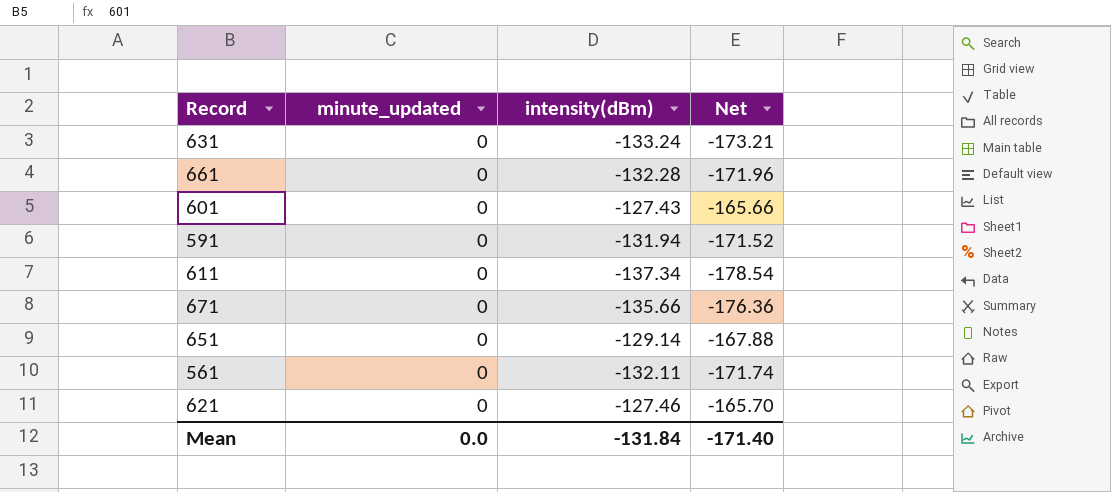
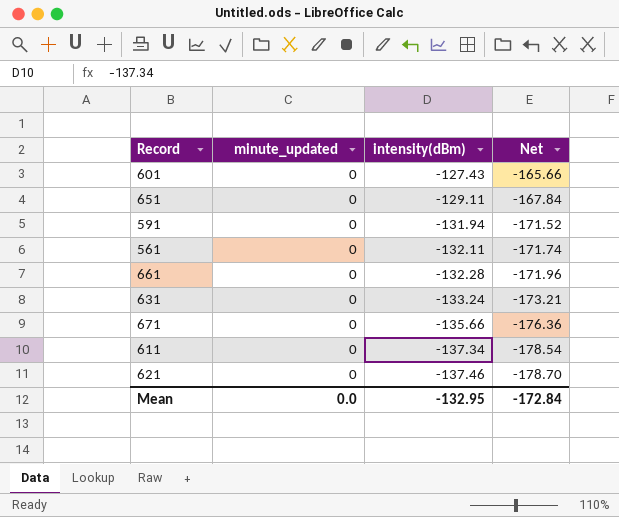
row order: none -> intensity(dBm) descending
651 | intensity(dBm): -129.14 -> -129.11
651 | Net: -167.88 -> -167.84
621 | intensity(dBm): -127.46 -> -137.46
621 | Net: -165.70 -> -178.70
Mean | intensity(dBm): -131.84 -> -132.95
Mean | Net: -171.40 -> -172.84

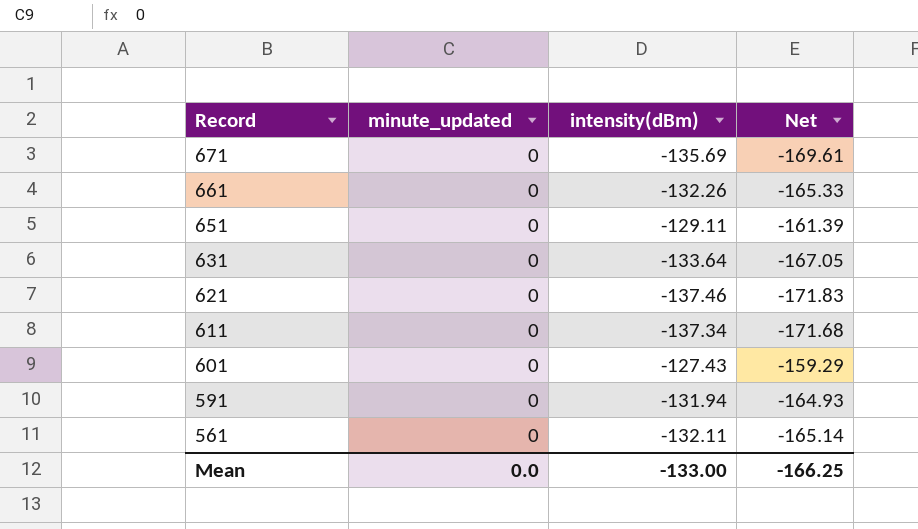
row order: intensity(dBm) descending -> Record descending
column Net | formula: [intensity(dBm)] * 1.3 -> [intensity(dBm)] * 1.25
671 | intensity(dBm): -135.66 -> -135.69
661 | intensity(dBm): -132.28 -> -132.26
631 | intensity(dBm): -133.24 -> -133.64
Mean | intensity(dBm): -132.95 -> -133.00
Mean | Net: -172.84 -> -166.25

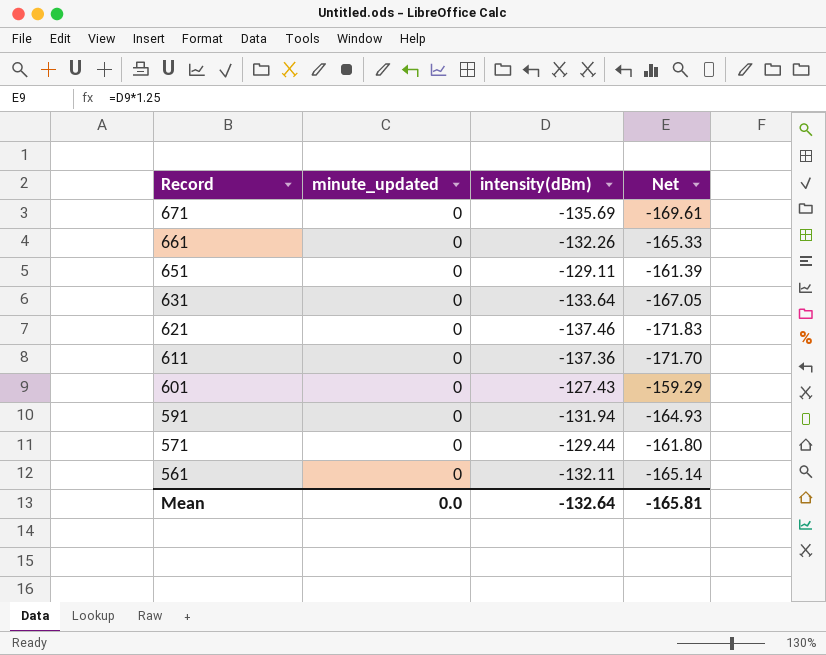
611 | intensity(dBm): -137.34 -> -137.36
611 | Net: -171.68 -> -171.70
row 571: none -> 0 | -129.44 | -161.80
Mean | intensity(dBm): -133.00 -> -132.64
Mean | Net: -166.25 -> -165.81

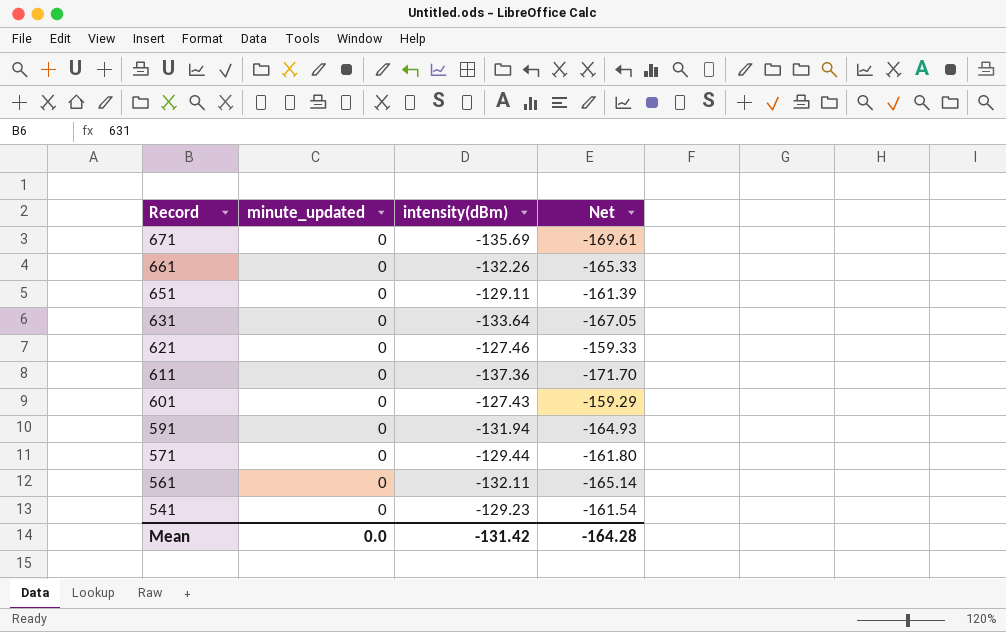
621 | intensity(dBm): -137.46 -> -127.46
621 | Net: -171.83 -> -159.33
row 541: none -> 0 | -129.23 | -161.54
Mean | intensity(dBm): -132.64 -> -131.42
Mean | Net: -165.81 -> -164.28

